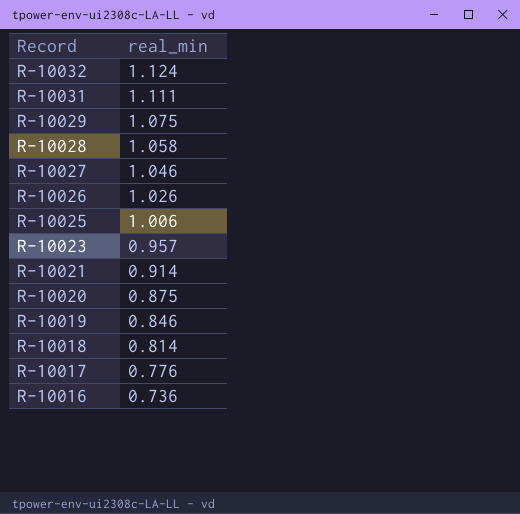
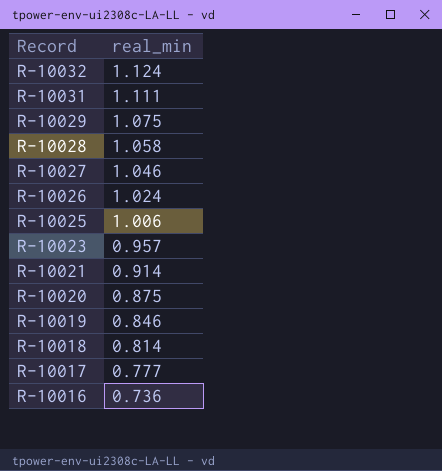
R-10026 | real_min: 1.026 -> 1.024
R-10017 | real_min: 0.776 -> 0.777

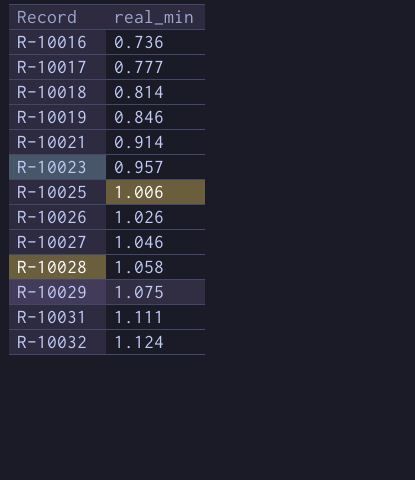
row order: Record descending -> Record ascending
row R-10020: 0.875 -> none
R-10026 | real_min: 1.024 -> 1.026

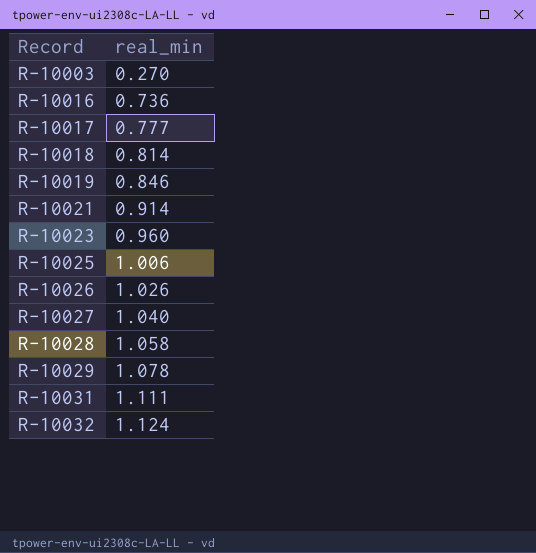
row R-10003: none -> 0.270
R-10023 | real_min: 0.957 -> 0.960
R-10027 | real_min: 1.046 -> 1.040
R-10029 | real_min: 1.075 -> 1.078

